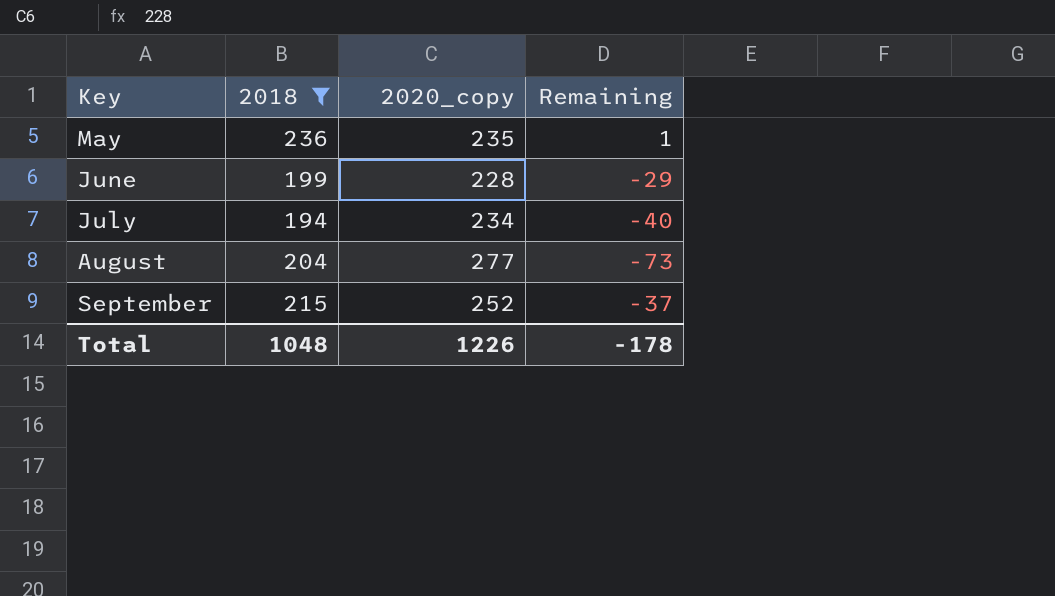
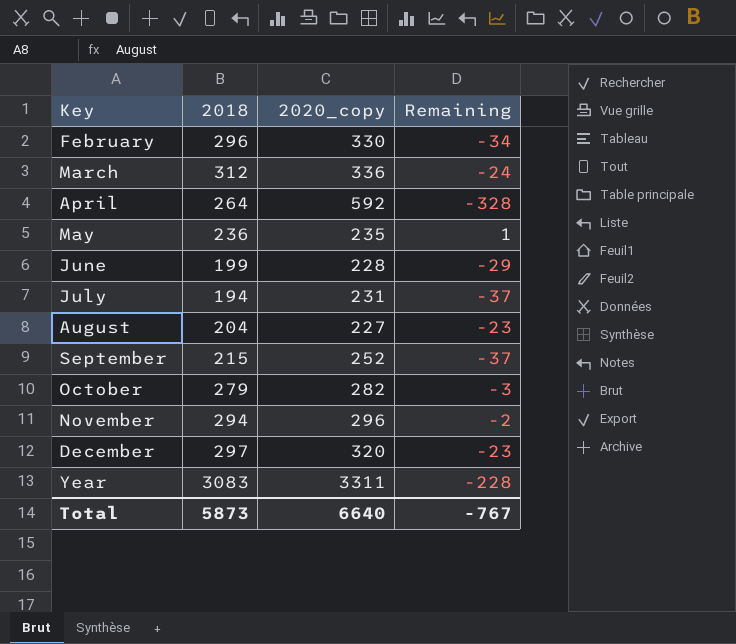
filter: 2018 <= 236 -> none
July | 2020_copy: 234 -> 231
July | Remaining: -40 -> -37
August | 2020_copy: 277 -> 227
August | Remaining: -73 -> -23
Total | 2018: 1048 -> 5873
Total | 2020_copy: 1226 -> 6640
Total | Remaining: -178 -> -767

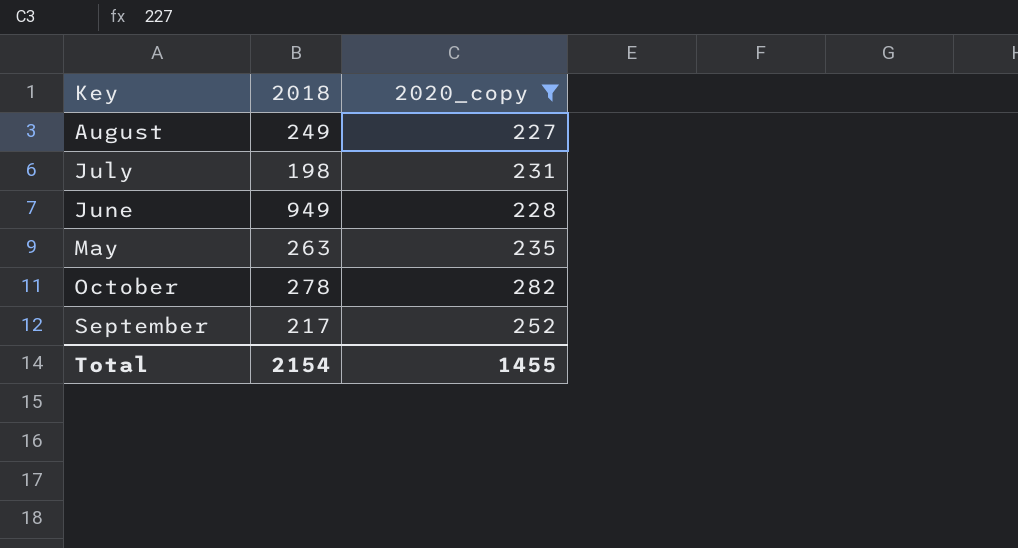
filter: none -> 2020_copy <= 282
row order: none -> Key ascending
column Remaining | formula: [2018] - [2020_copy] -> none
August | 2018: 204 -> 249
July | 2018: 194 -> 198
June | 2018: 199 -> 949
May | 2018: 236 -> 263
October | 2018: 279 -> 278
September | 2018: 215 -> 217
Total | 2018: 5873 -> 2154
Total | 2020_copy: 6640 -> 1455

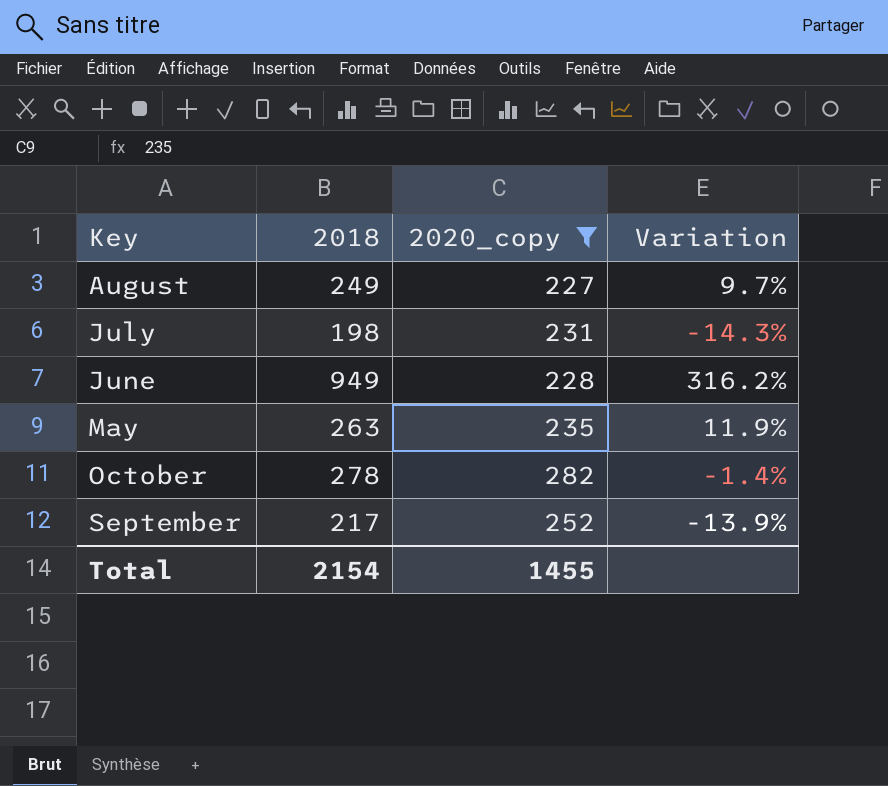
column Variation | formula: none -> ([2018] - [2020_copy]) / [2020_copy]

